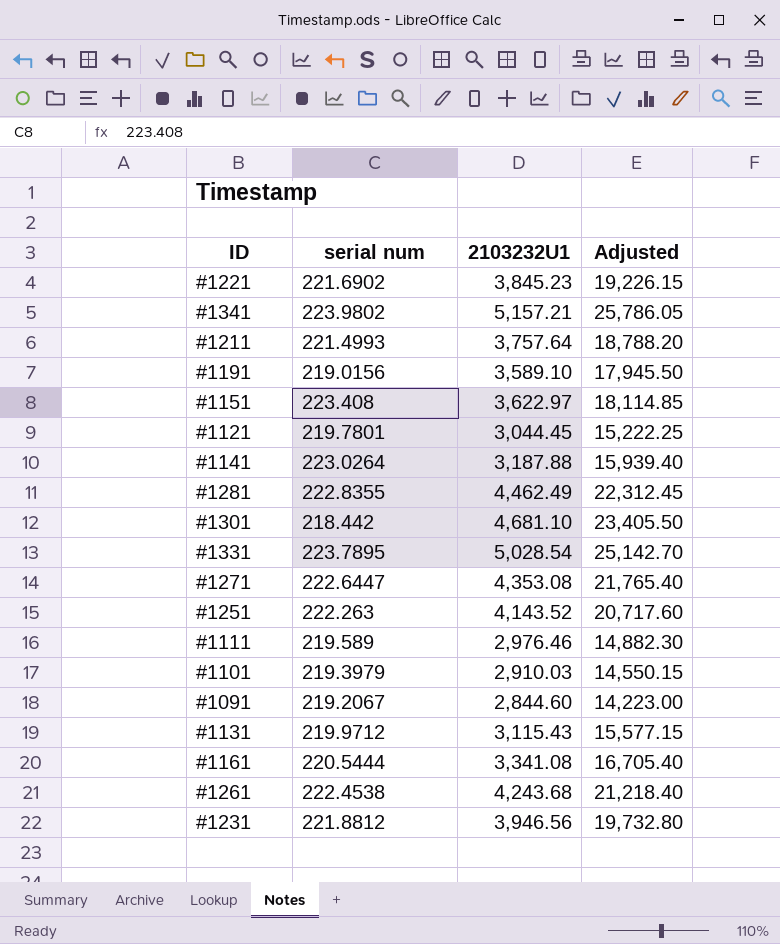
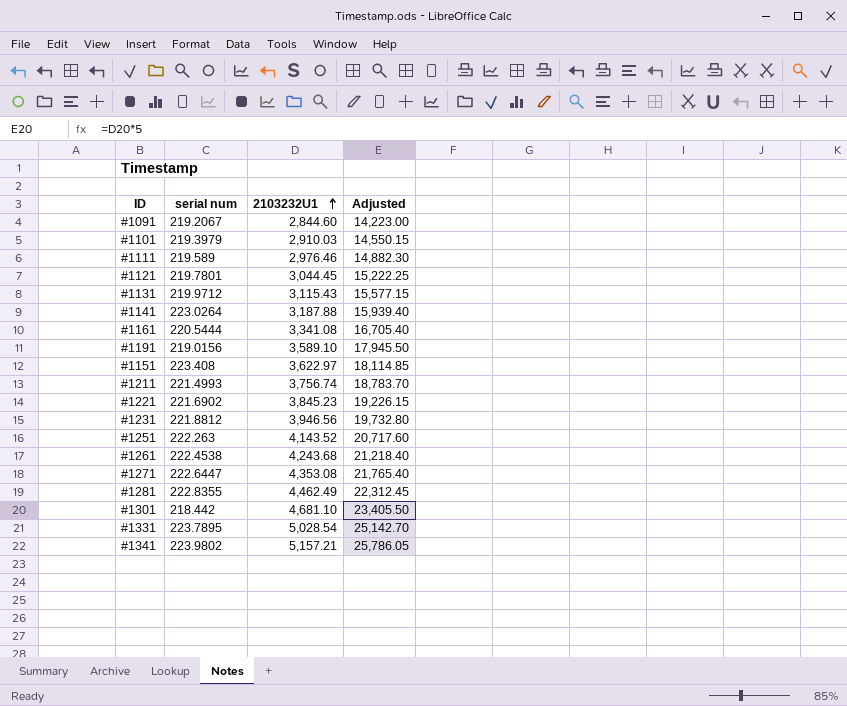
row order: none -> 2103232U1 ascending
#1211 | 2103232U1: 3,757.64 -> 3,756.74
#1211 | Adjusted: 18,788.20 -> 18,783.70

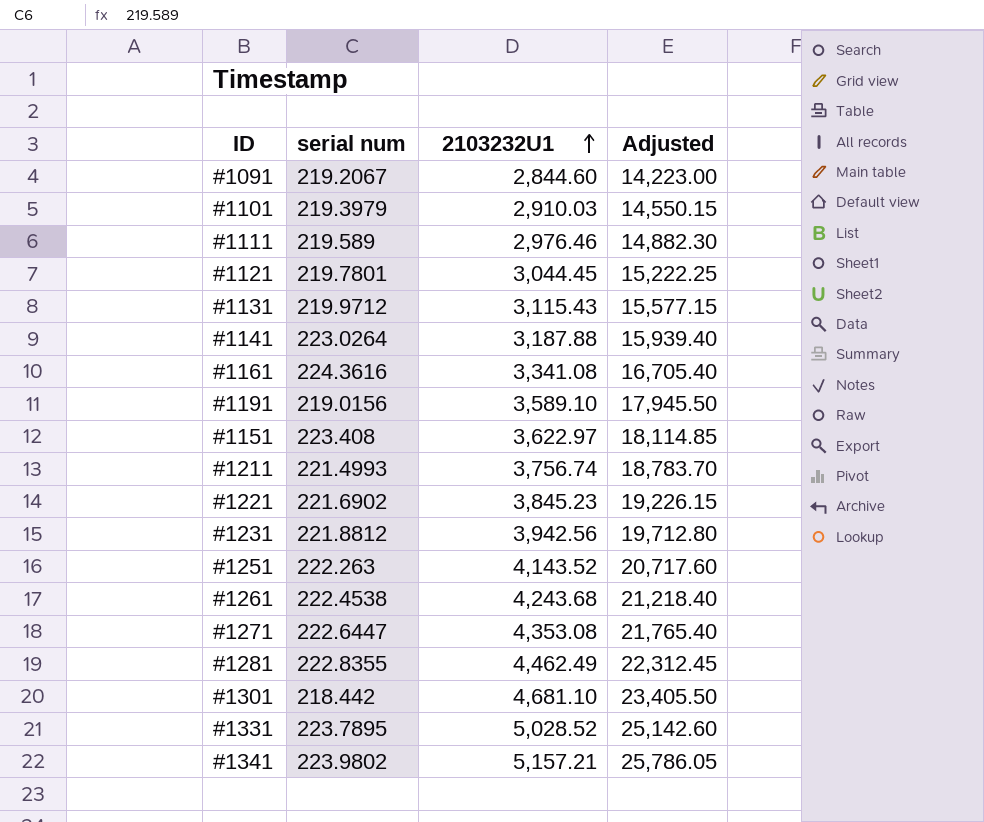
#1161 | serial num: 220.5444 -> 224.3616
#1231 | 2103232U1: 3,946.56 -> 3,942.56
#1231 | Adjusted: 19,732.80 -> 19,712.80
#1331 | 2103232U1: 5,028.54 -> 5,028.52
#1331 | Adjusted: 25,142.70 -> 25,142.60

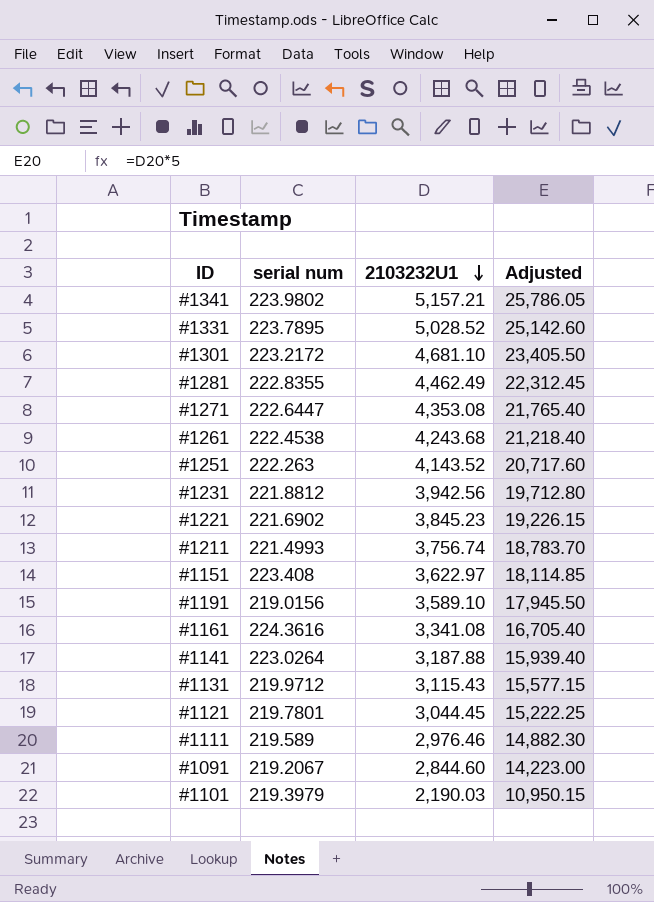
row order: 2103232U1 ascending -> 2103232U1 descending
#1301 | serial num: 218.442 -> 223.2172
#1101 | 2103232U1: 2,910.03 -> 2,190.03
#1101 | Adjusted: 14,550.15 -> 10,950.15

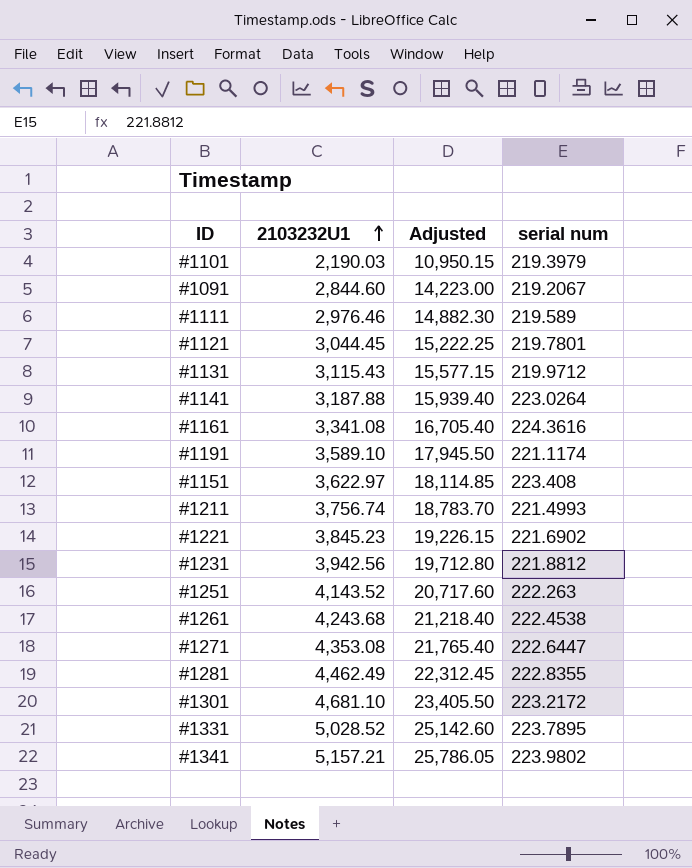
row order: 2103232U1 descending -> 2103232U1 ascending
column serial num | position: 2 -> 4
#1191 | serial num: 219.0156 -> 221.1174

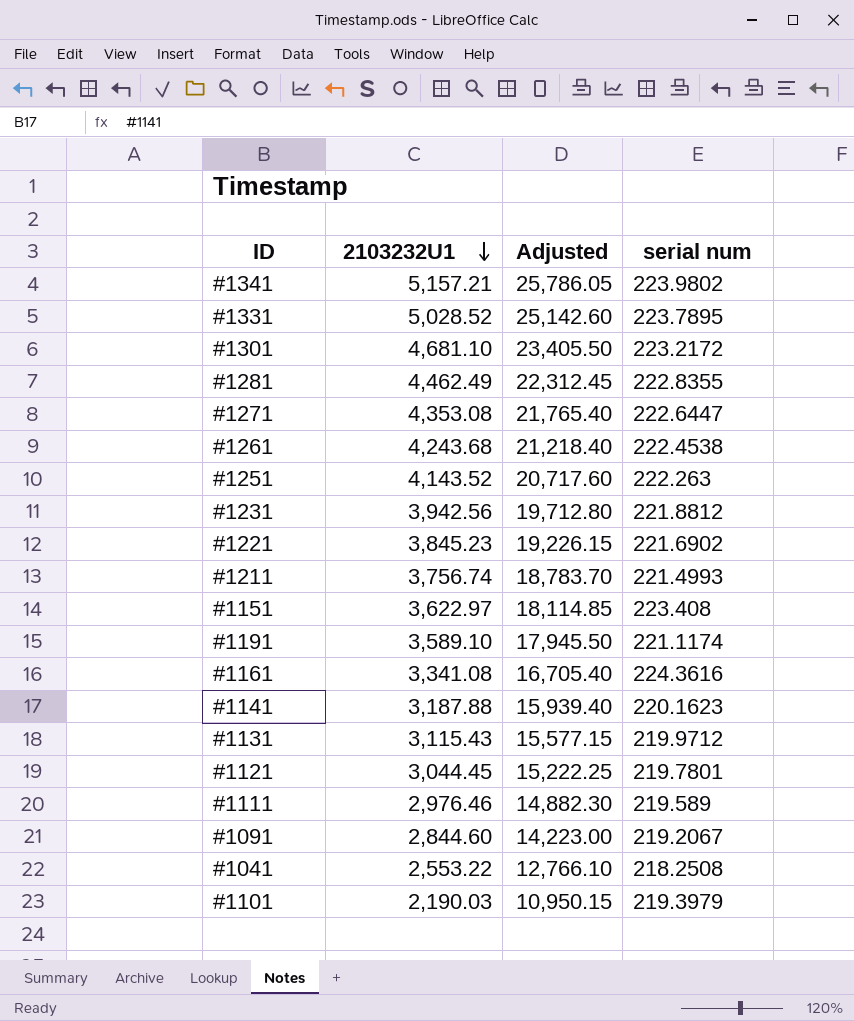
row order: 2103232U1 ascending -> 2103232U1 descending
#1141 | serial num: 223.0264 -> 220.1623
row #1041: none -> 2,553.22 | 12,766.10 | 218.2508

